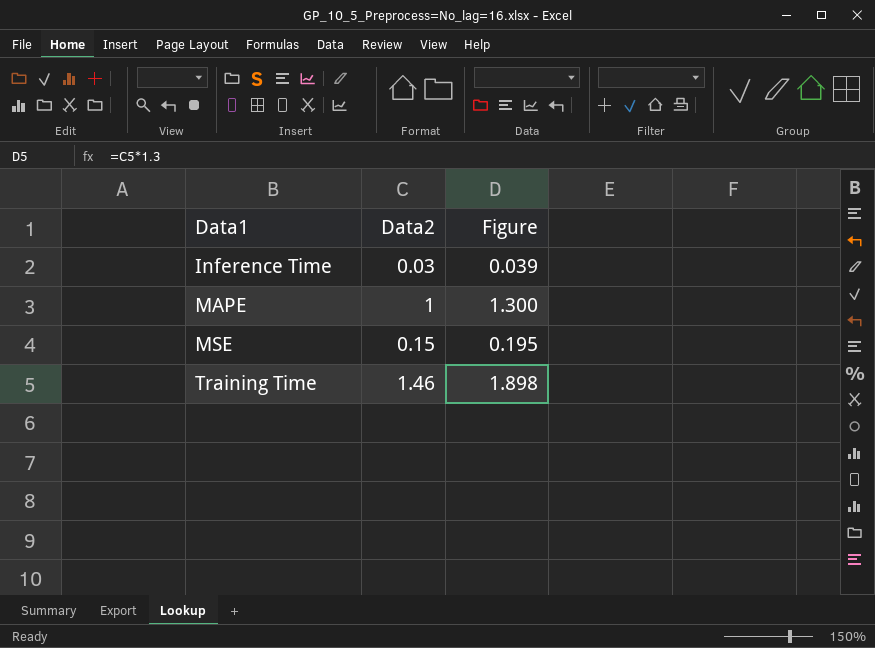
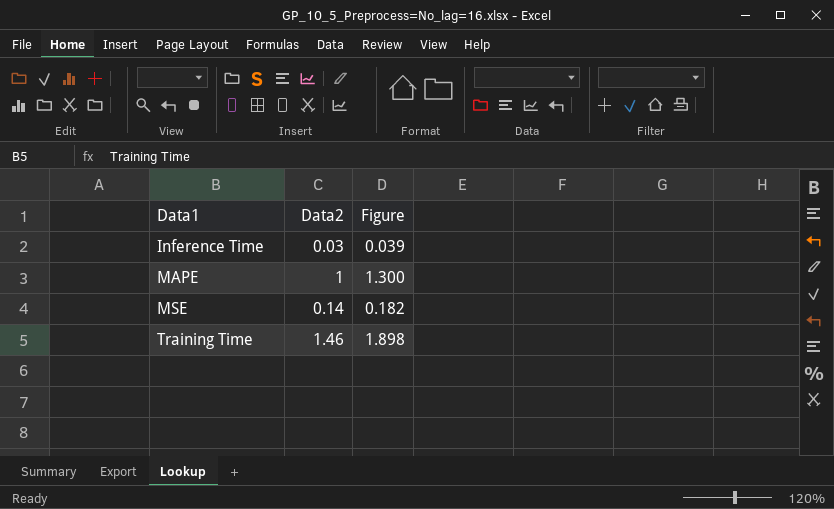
MSE | Data2: 0.15 -> 0.14
MSE | Figure: 0.195 -> 0.182

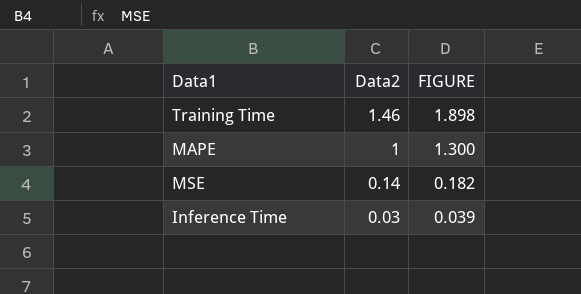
row order: Data1 ascending -> Data2 descending
column name: Figure -> FIGURE

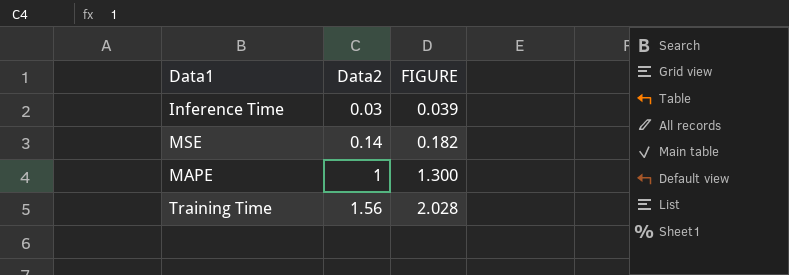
row order: Data2 descending -> Data2 ascending
Training Time | Data2: 1.46 -> 1.56
Training Time | FIGURE: 1.898 -> 2.028

